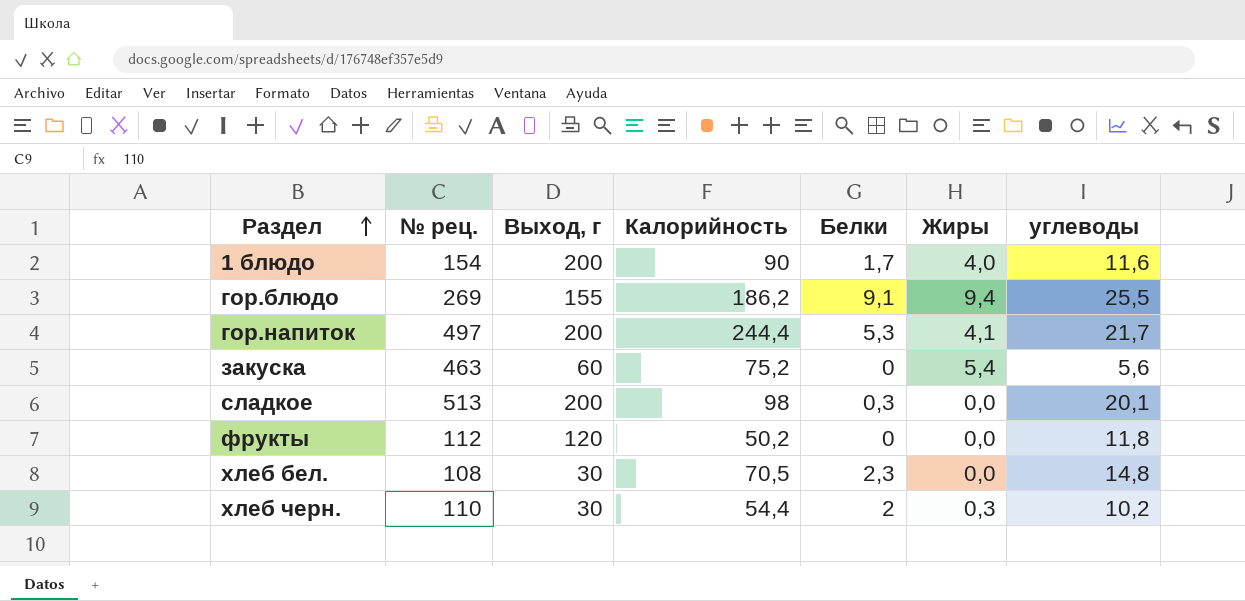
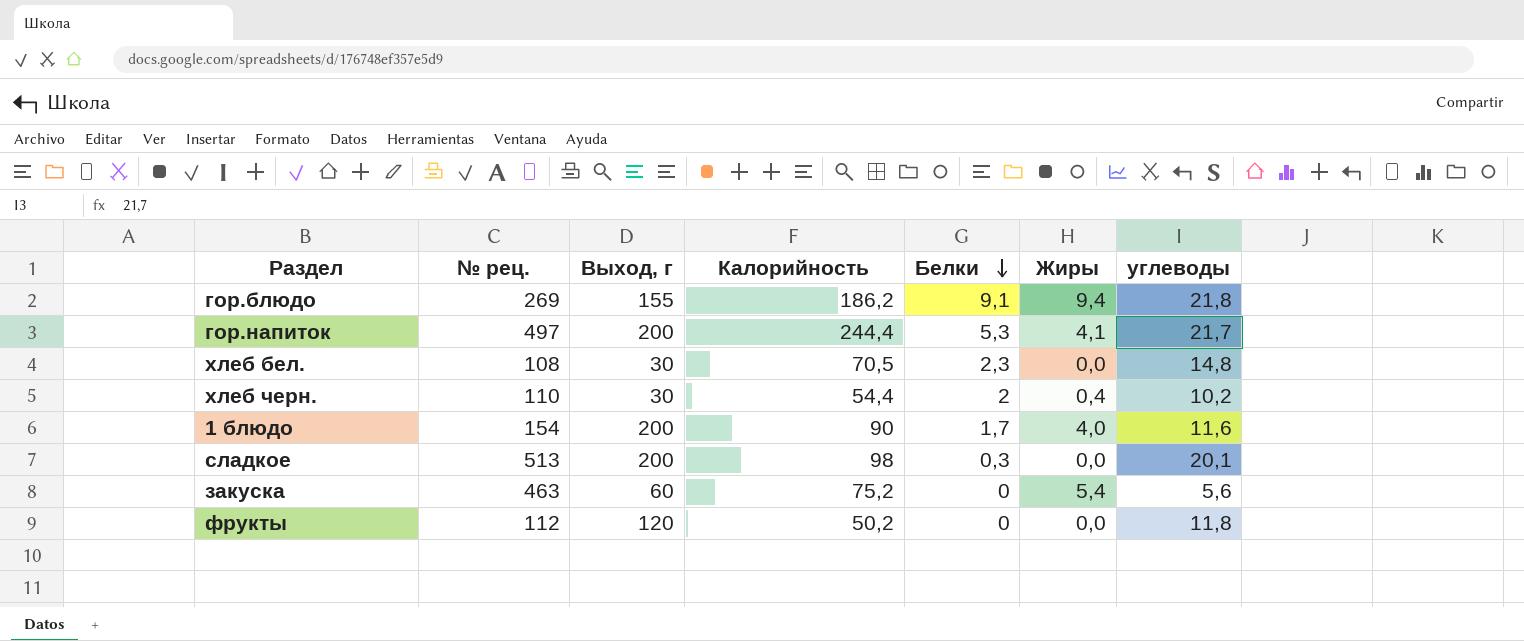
row order: Раздел ascending -> Белки descending
гор.блюдо | углеводы: 25,5 -> 21,8
хлеб черн. | Жиры: 0,3 -> 0,4

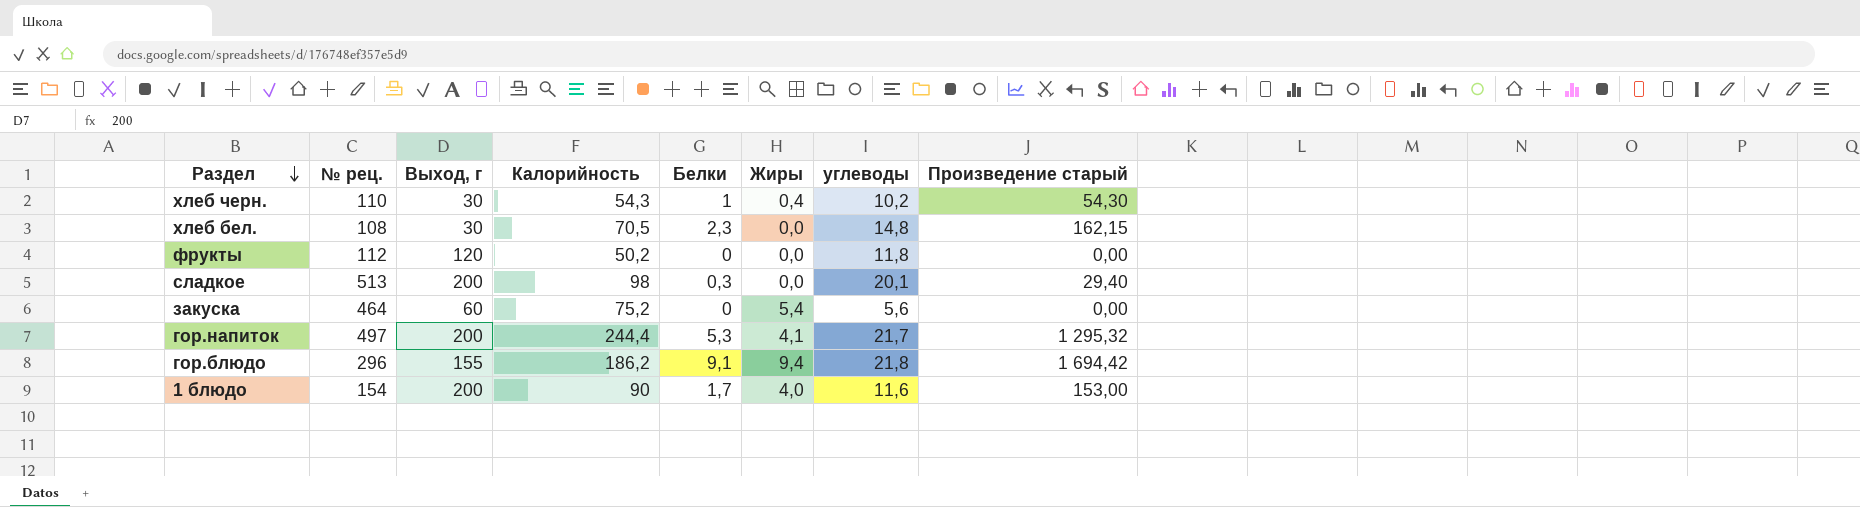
row order: Белки descending -> Раздел descending
column Произведение старый | formula: none -> [Калорийность] * [Белки]
хлеб черн. | Калорийность: 54,4 -> 54,3
хлеб черн. | Белки: 2 -> 1
закуска | № рец.: 463 -> 464
гор.блюдо | № рец.: 269 -> 296

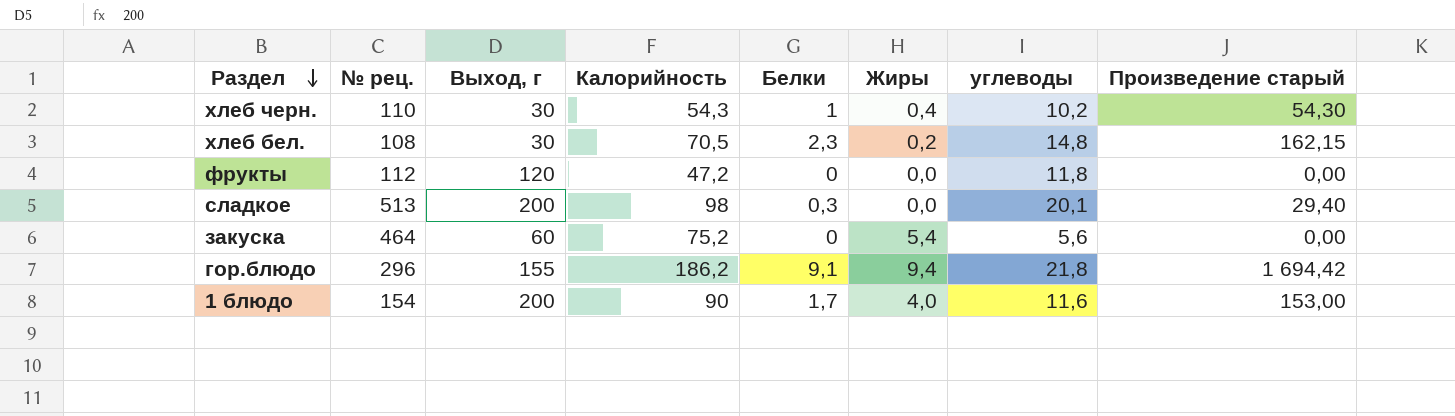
row гор.напиток: 497 | 200 | 244,4 | 5,3 | 4,1 | 21,7 | 1 295,32 -> none
хлеб бел. | Жиры: 0,0 -> 0,2
фрукты | Калорийность: 50,2 -> 47,2

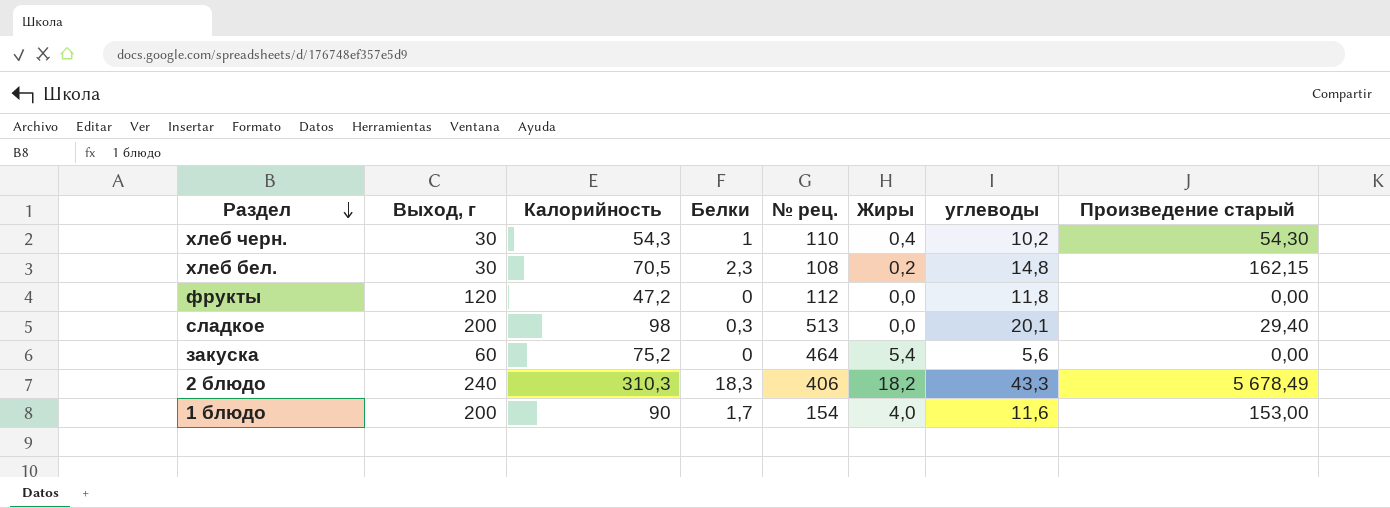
column № рец. | position: 2 -> 5
row гор.блюдо: 296 | 155 | 186,2 | 9,1 | 9,4 | 21,8 | 1 694,42 -> none
row 2 блюдо: none -> 240 | 310,3 | 18,3 | 406 | 18,2 | 43,3 | 5 678,49

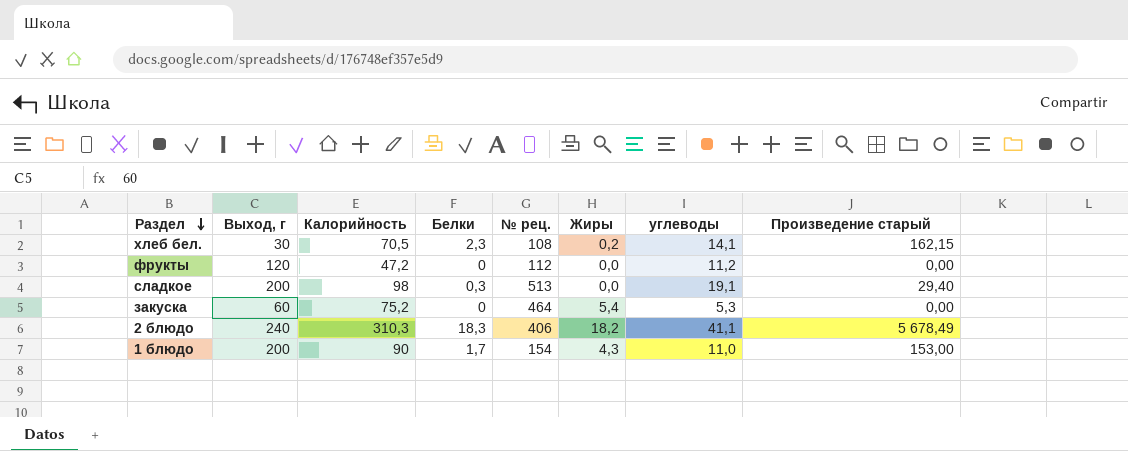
row хлеб черн.: 30 | 54,3 | 1 | 110 | 0,4 | 10,2 | 54,30 -> none
хлеб бел. | углеводы: 14,8 -> 14,1
фрукты | углеводы: 11,8 -> 11,2
сладкое | углеводы: 20,1 -> 19,1
закуска | углеводы: 5,6 -> 5,3
2 блюдо | углеводы: 43,3 -> 41,1
1 блюдо | Жиры: 4,0 -> 4,3
1 блюдо | углеводы: 11,6 -> 11,0

